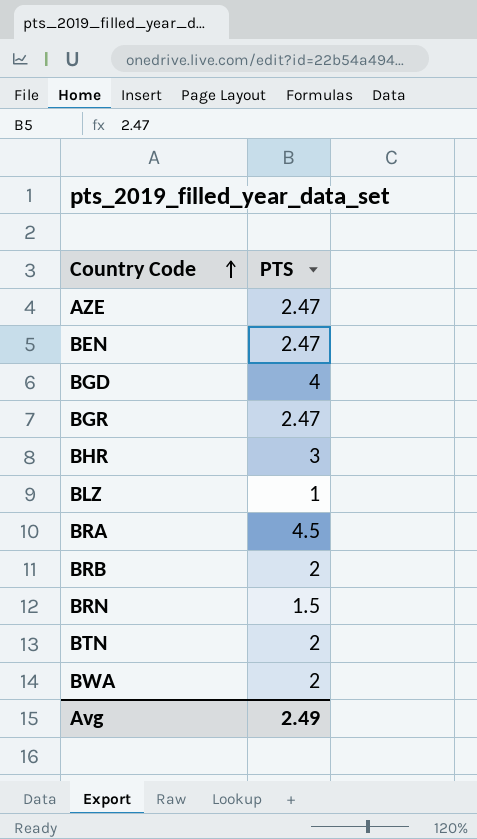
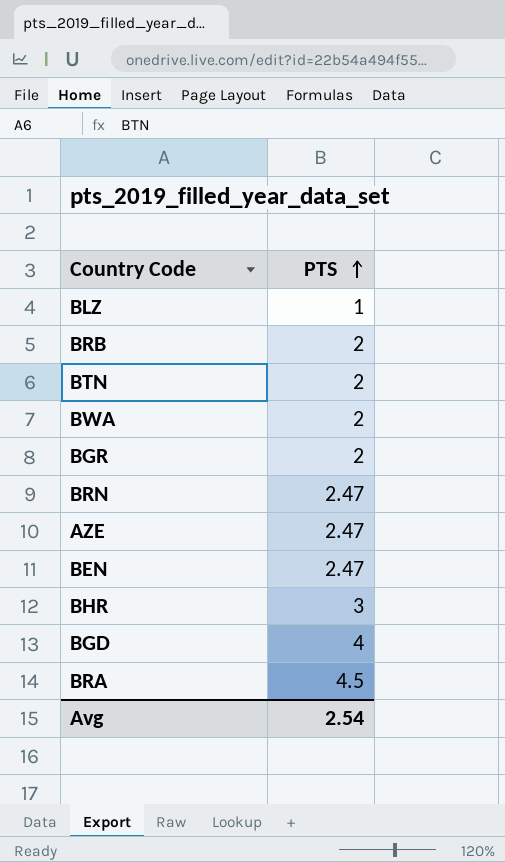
row order: Country Code ascending -> PTS ascending
BGR | PTS: 2.47 -> 2
BRN | PTS: 1.5 -> 2.47
Avg | PTS: 2.49 -> 2.54

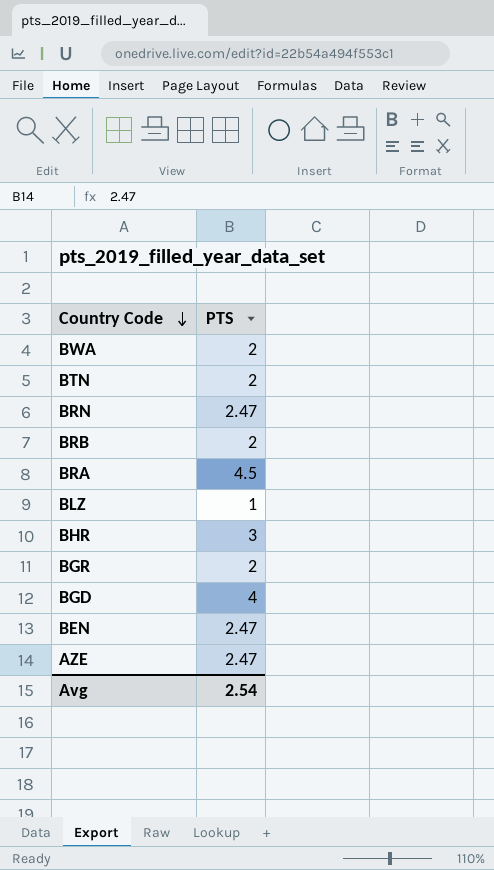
row order: PTS ascending -> Country Code descending

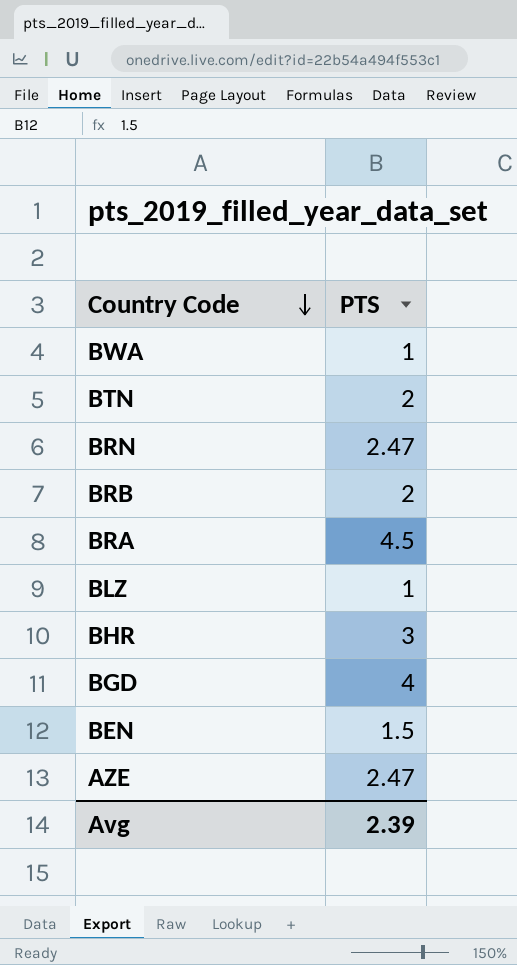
row BGR: 2 -> none
BWA | PTS: 2 -> 1
BEN | PTS: 2.47 -> 1.5
Avg | PTS: 2.54 -> 2.39

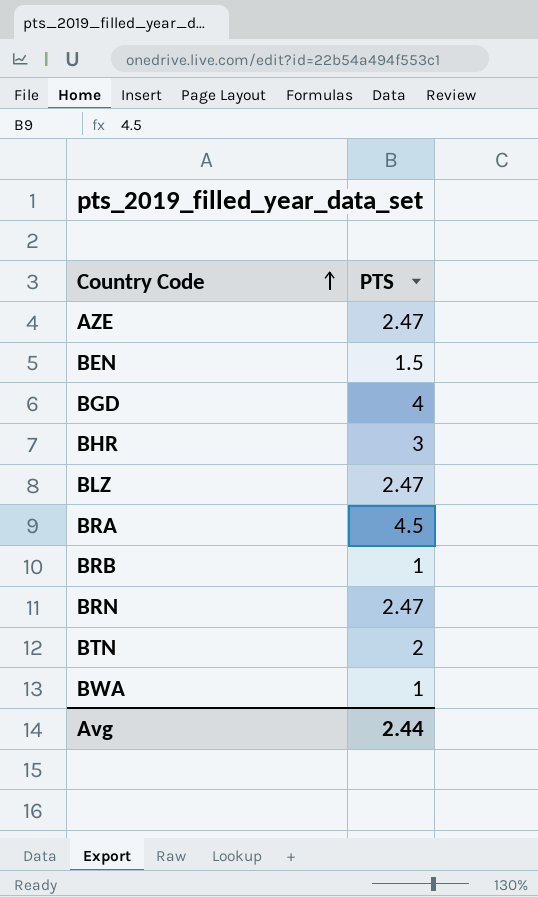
row order: Country Code descending -> Country Code ascending
BLZ | PTS: 1 -> 2.47
BRB | PTS: 2 -> 1
Avg | PTS: 2.39 -> 2.44

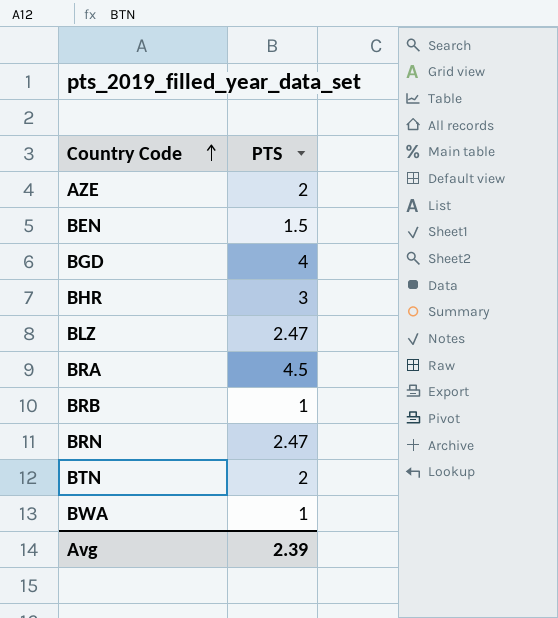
AZE | PTS: 2.47 -> 2
Avg | PTS: 2.44 -> 2.39

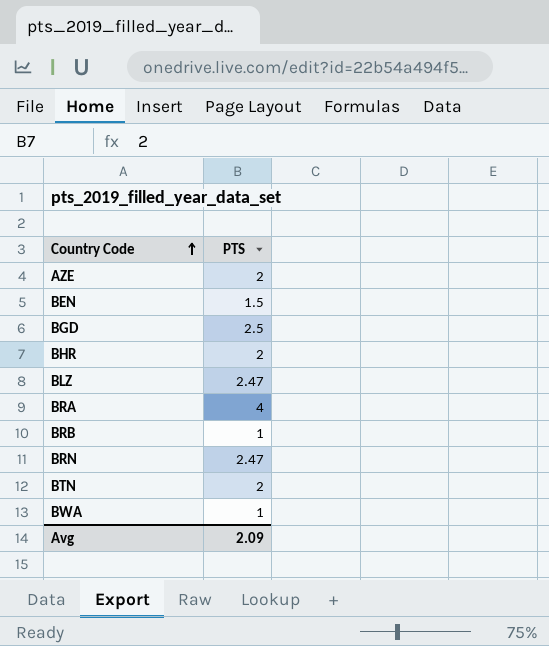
BGD | PTS: 4 -> 2.5
BHR | PTS: 3 -> 2
BRA | PTS: 4.5 -> 4
Avg | PTS: 2.39 -> 2.09

